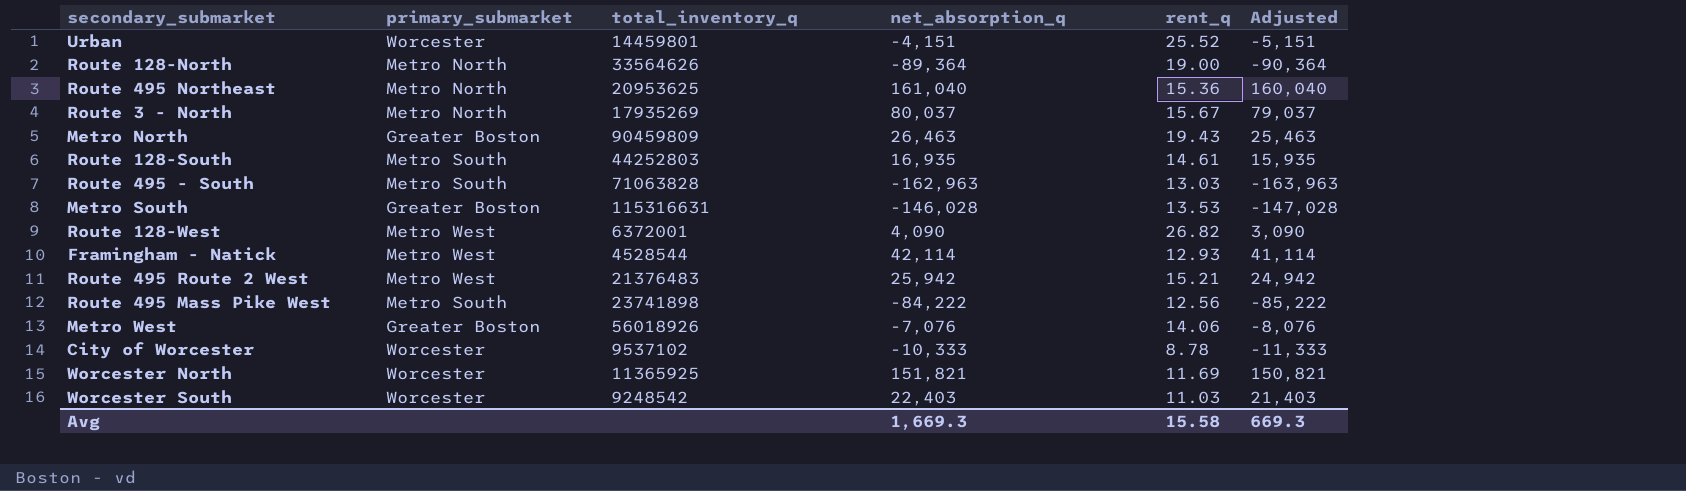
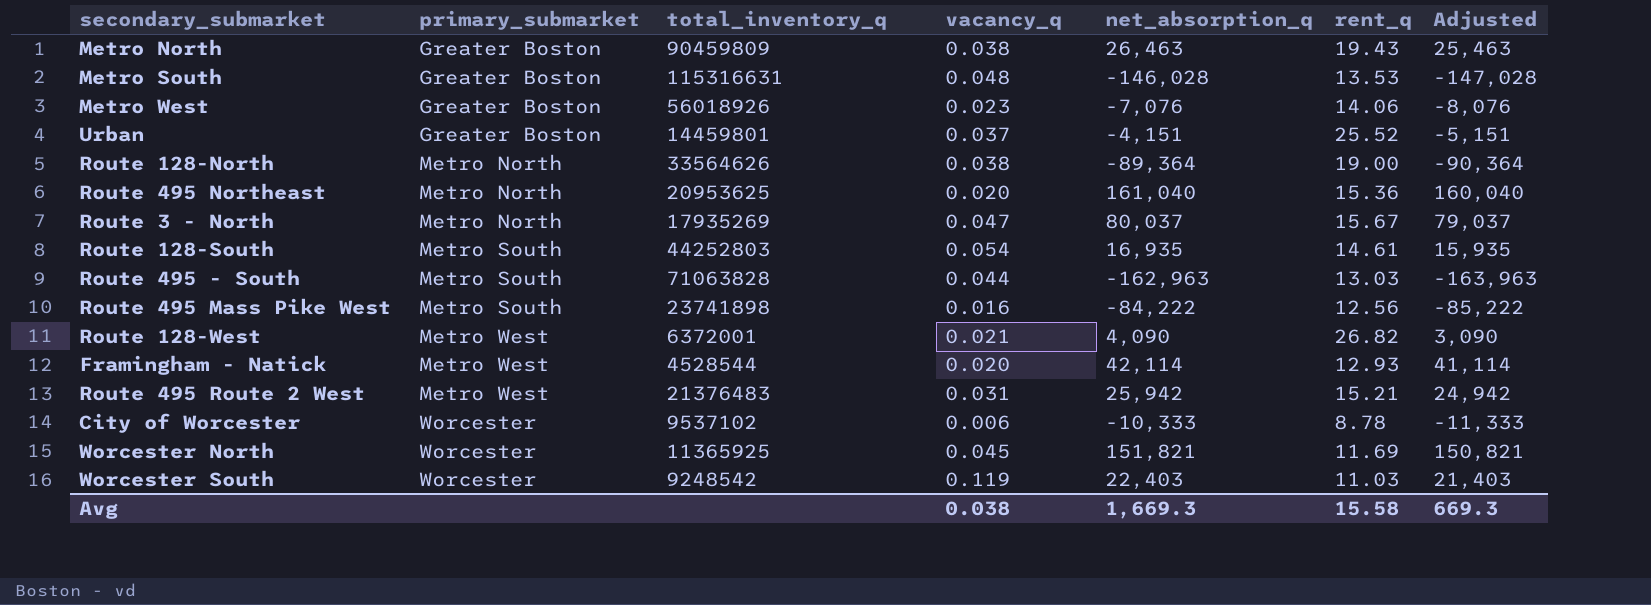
row order: none -> primary_submarket ascending
column vacancy_q | position: none -> 4
Urban | primary_submarket: Worcester -> Greater Boston

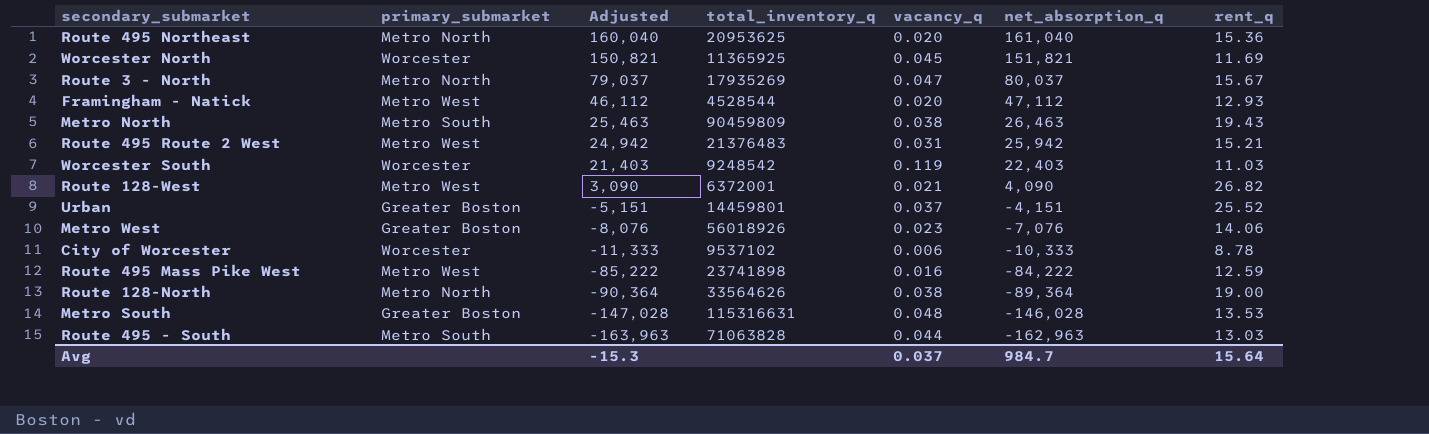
row order: primary_submarket ascending -> Adjusted descending
column Adjusted | position: 7 -> 3
row Route 128-South: Metro South | 44252803 | 0.054 | 16,935 | 14.61 | 15,935 -> none
Framingham - Natick | Adjusted: 41,114 -> 46,112
Framingham - Natick | net_absorption_q: 42,114 -> 47,112
Metro North | primary_submarket: Greater Boston -> Metro South
Route 495 Mass Pike West | primary_submarket: Metro South -> Metro West
Route 495 Mass Pike West | rent_q: 12.56 -> 12.59
Avg | Adjusted: 669.3 -> -15.3
Avg | vacancy_q: 0.038 -> 0.037
Avg | net_absorption_q: 1,669.3 -> 984.7
Avg | rent_q: 15.58 -> 15.64

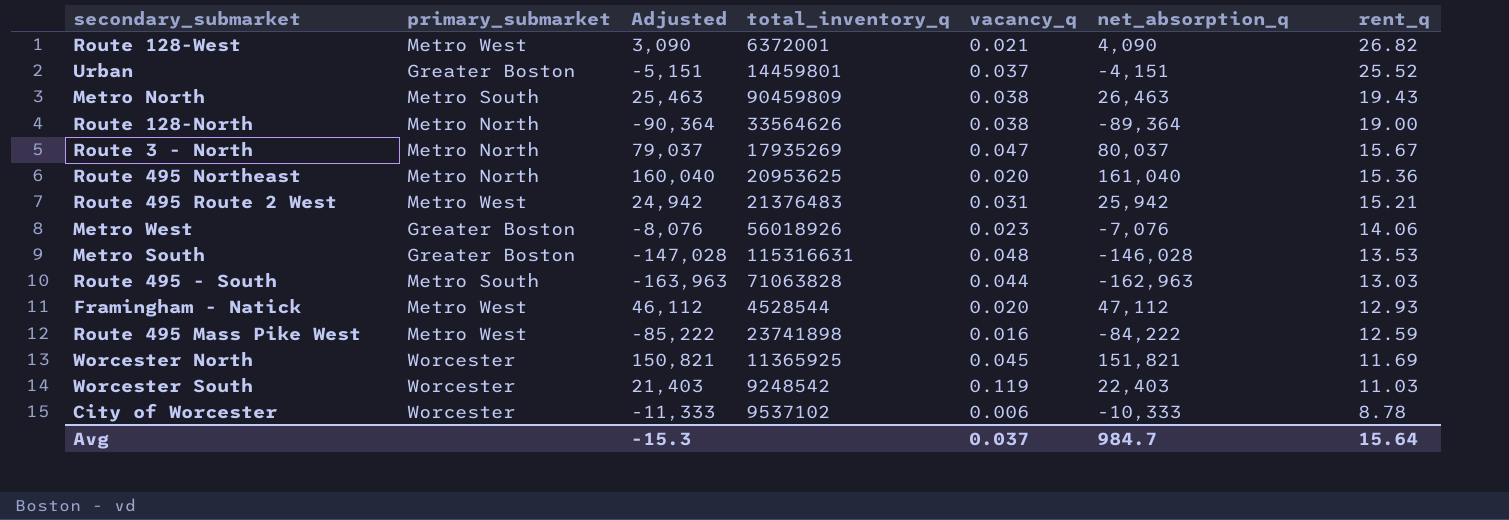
row order: Adjusted descending -> rent_q descending

